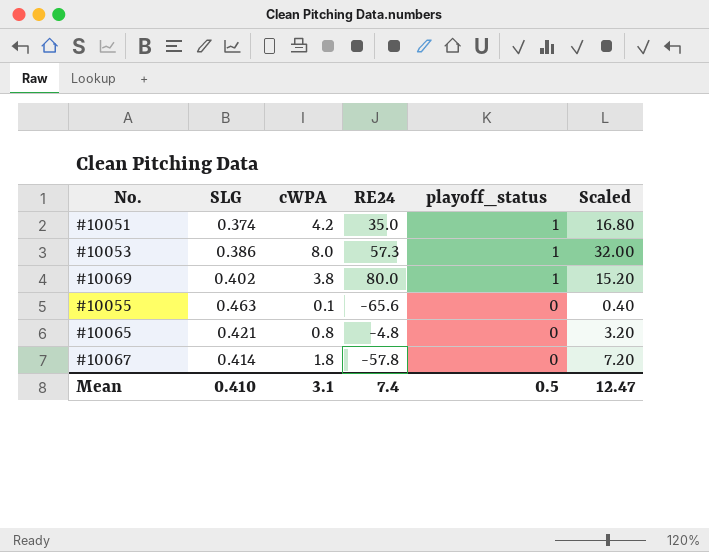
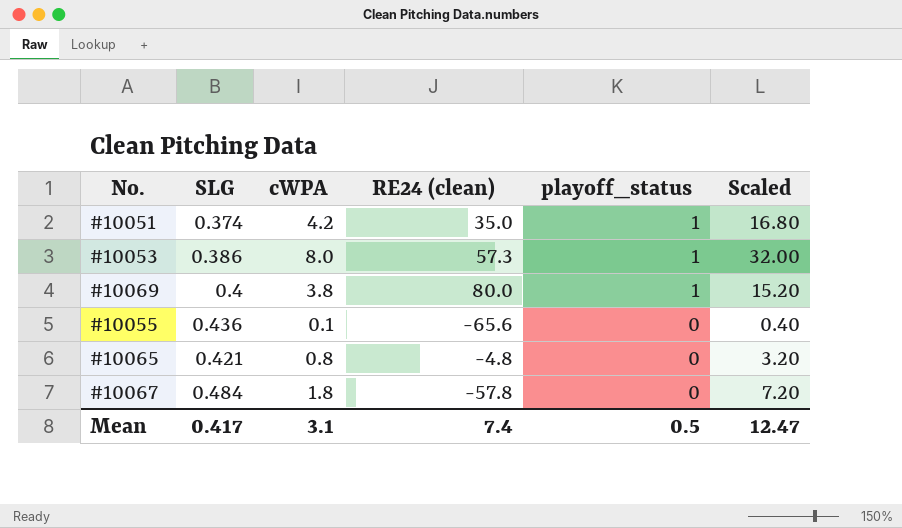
column name: RE24 -> RE24 (clean)
#10069 | SLG: 0.402 -> 0.4
#10055 | SLG: 0.463 -> 0.436
#10067 | SLG: 0.414 -> 0.484
Mean | SLG: 0.410 -> 0.417

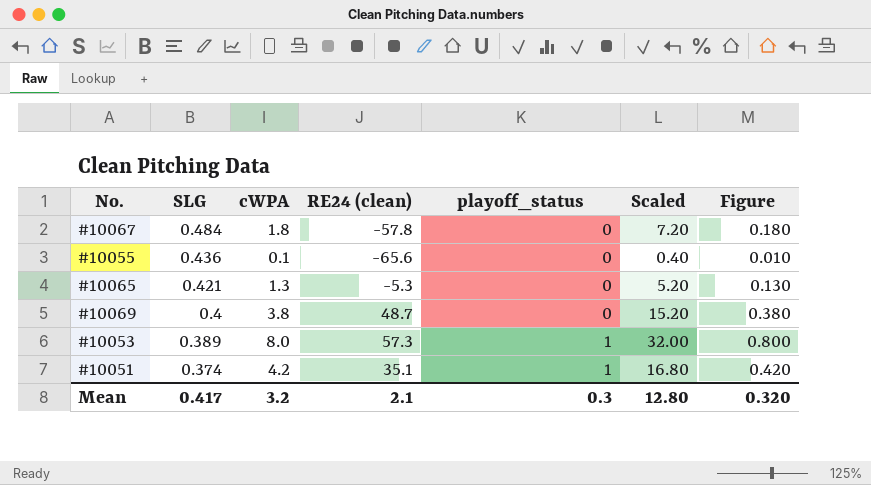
row order: playoff_status descending -> SLG descending
column Figure | formula: none -> [cWPA] * 0.1
#10065 | cWPA: 0.8 -> 1.3
#10065 | RE24 (clean): -4.8 -> -5.3
#10065 | Scaled: 3.20 -> 5.20
#10069 | RE24 (clean): 80.0 -> 48.7
#10069 | playoff_status: 1 -> 0
#10053 | SLG: 0.386 -> 0.389
#10051 | RE24 (clean): 35.0 -> 35.1
Mean | cWPA: 3.1 -> 3.2
Mean | RE24 (clean): 7.4 -> 2.1
Mean | playoff_status: 0.5 -> 0.3
Mean | Scaled: 12.47 -> 12.80

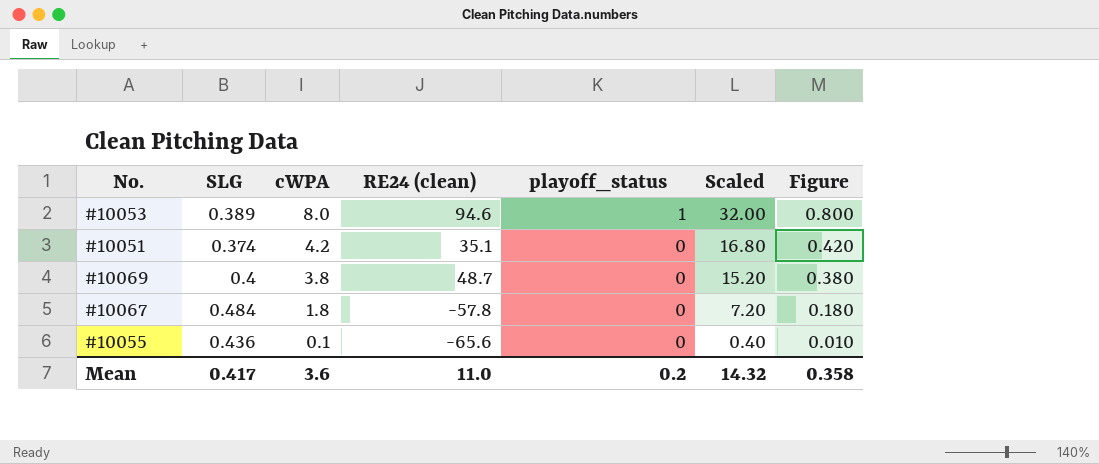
row order: SLG descending -> cWPA descending
row #10065: 0.421 | 1.3 | -5.3 | 0 | 5.20 | 0.130 -> none
#10053 | RE24 (clean): 57.3 -> 94.6
#10051 | playoff_status: 1 -> 0
Mean | cWPA: 3.2 -> 3.6
Mean | RE24 (clean): 2.1 -> 11.0
Mean | playoff_status: 0.3 -> 0.2
Mean | Scaled: 12.80 -> 14.32
Mean | Figure: 0.320 -> 0.358

